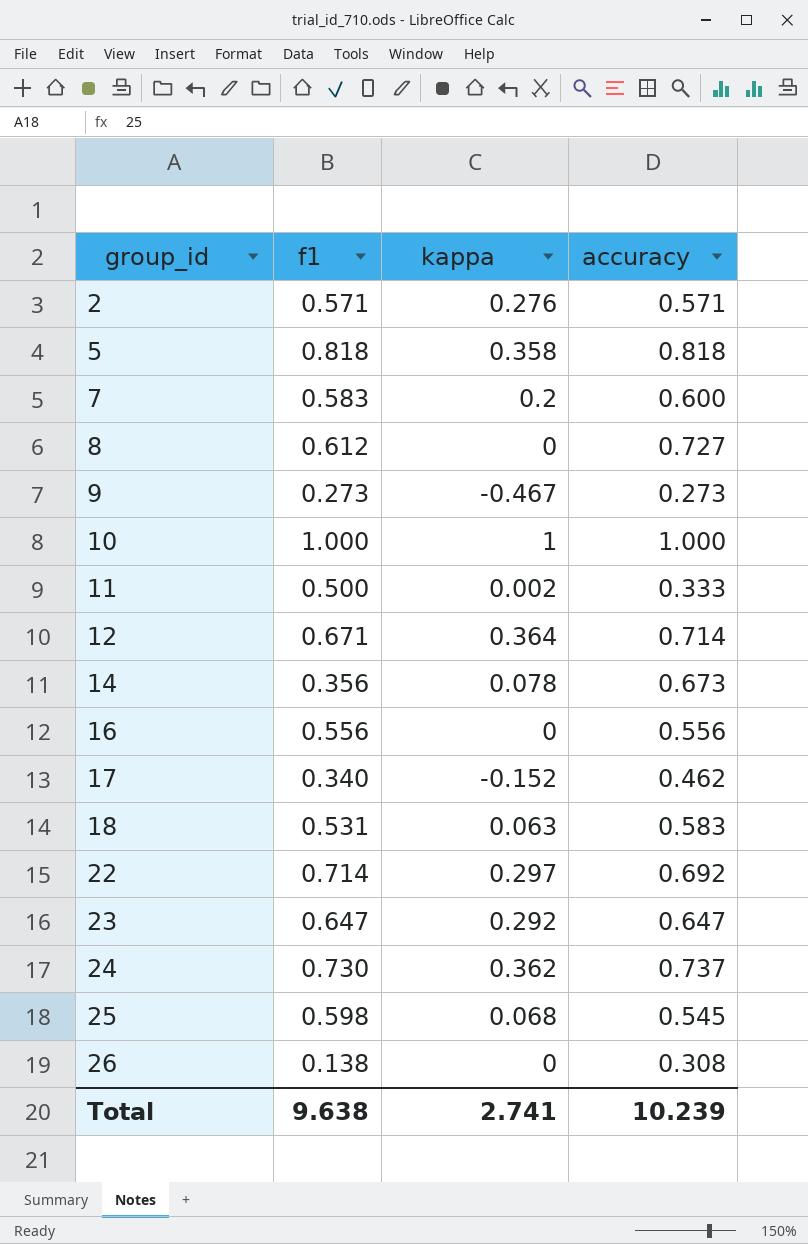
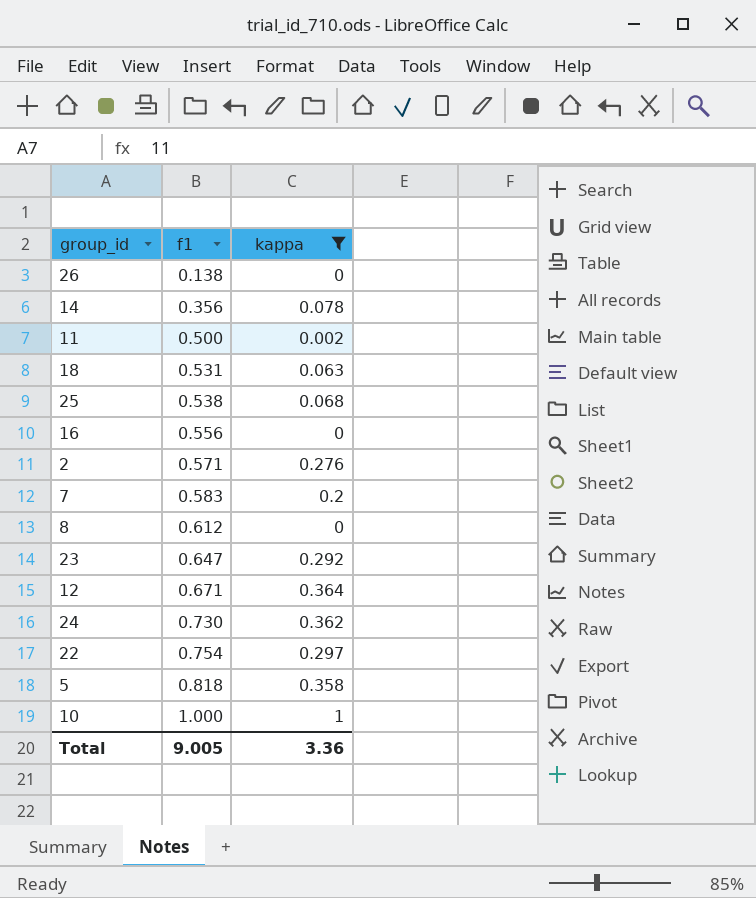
filter: none -> kappa >= 0
row order: group_id ascending -> f1 ascending
column accuracy | position: 4 -> none
25 | f1: 0.598 -> 0.538
22 | f1: 0.714 -> 0.754
Total | f1: 9.638 -> 9.005
Total | kappa: 2.741 -> 3.36

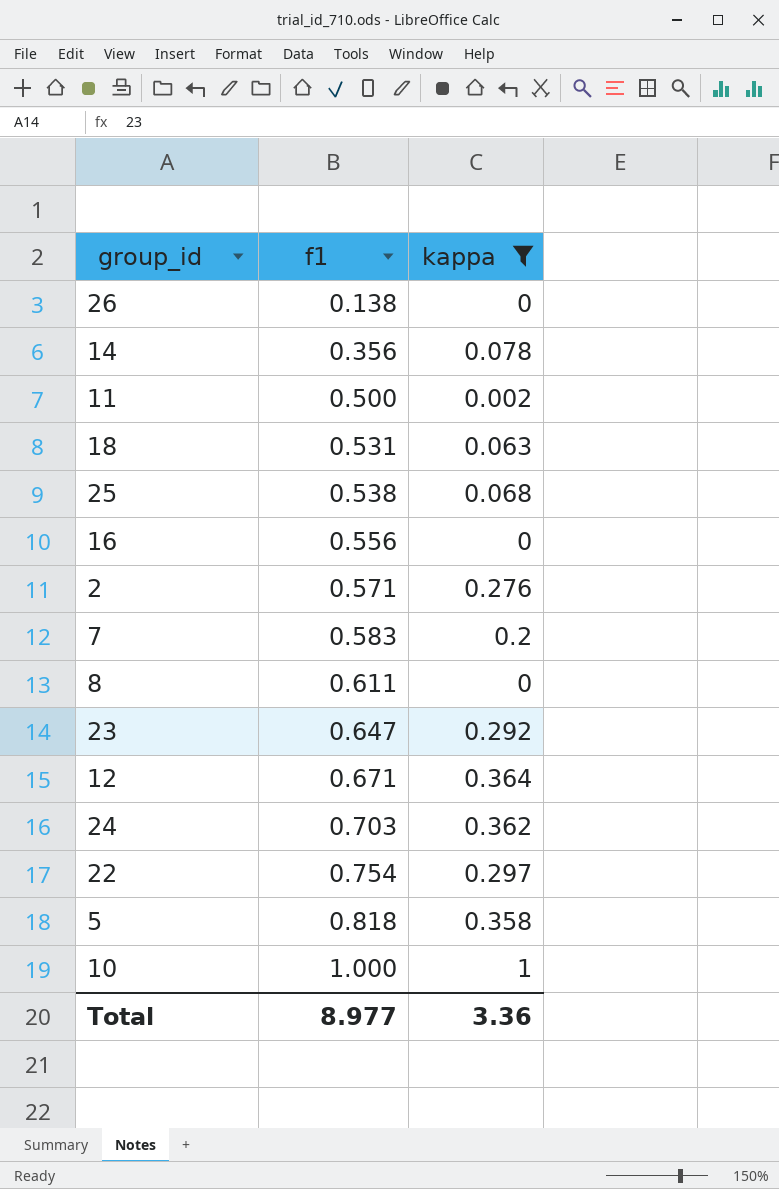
8 | f1: 0.612 -> 0.611
24 | f1: 0.730 -> 0.703
Total | f1: 9.005 -> 8.977

